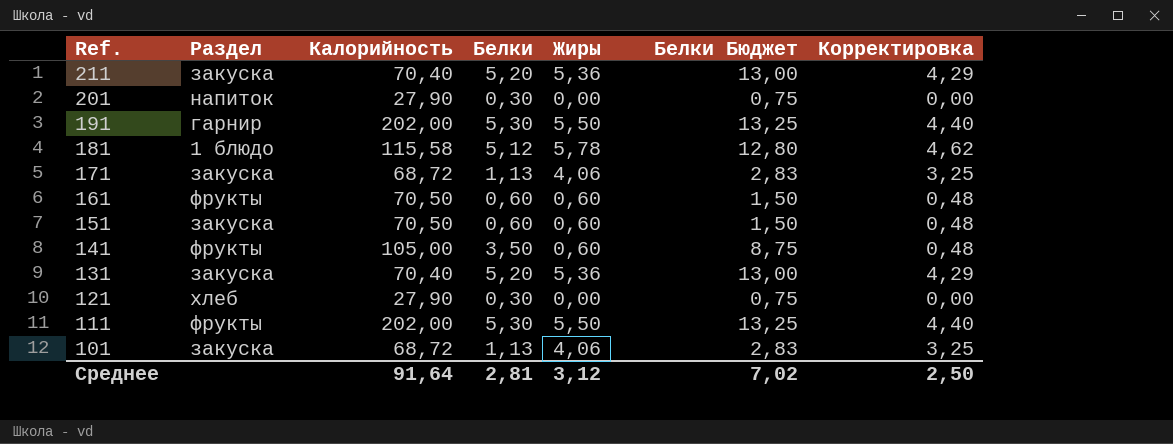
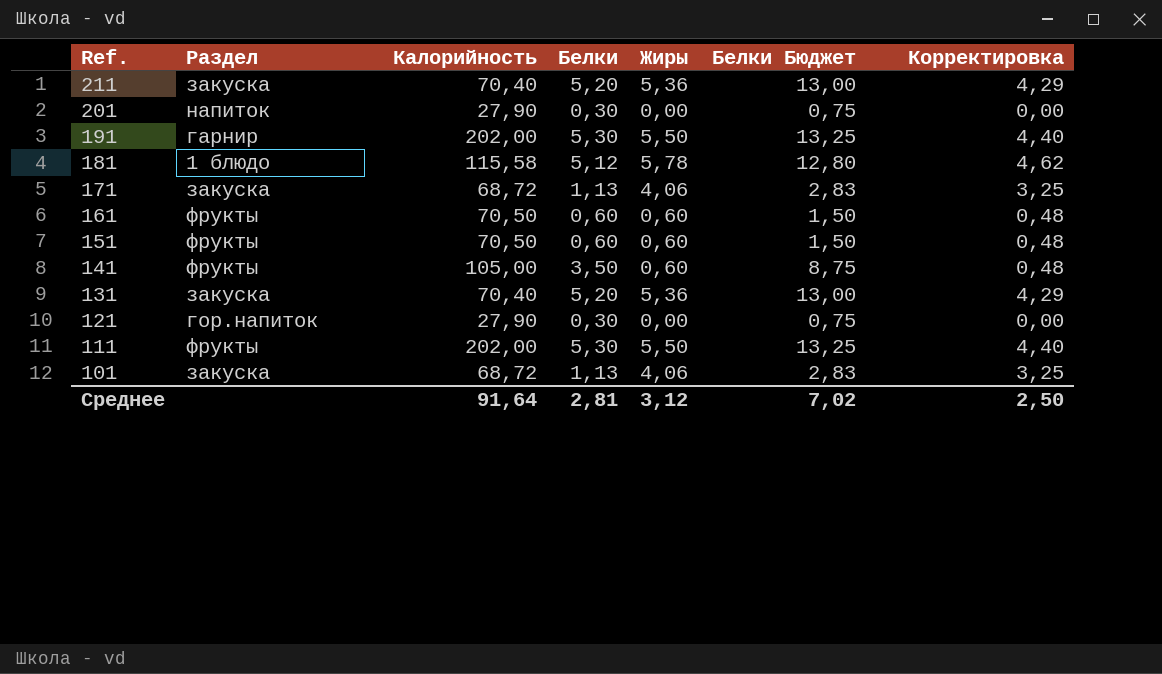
151 | Раздел: закуска -> фрукты
121 | Раздел: хлеб -> гор.напиток

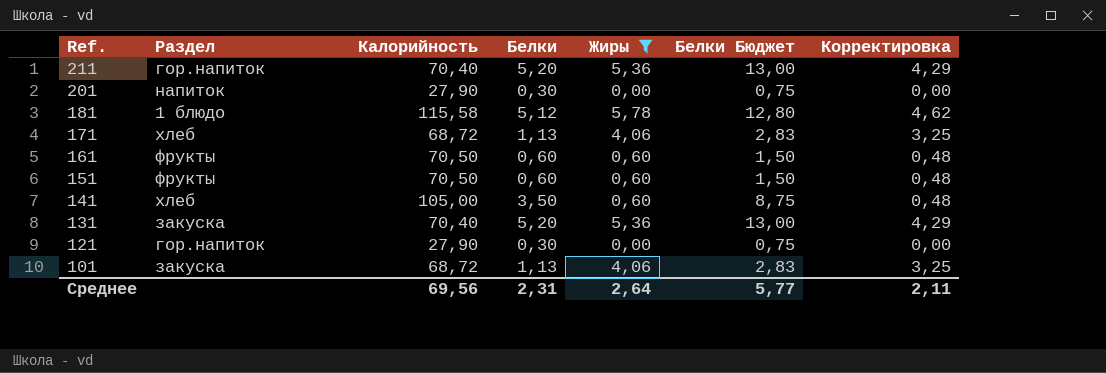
filter: none -> Жиры != 5,50
211 | Раздел: закуска -> гор.напиток
171 | Раздел: закуска -> хлеб
141 | Раздел: фрукты -> хлеб
Среднее | Калорийность: 91,64 -> 69,56
Среднее | Белки: 2,81 -> 2,31
Среднее | Жиры: 3,12 -> 2,64
Среднее | Белки Бюджет: 7,02 -> 5,77
Среднее | Корректировка: 2,50 -> 2,11

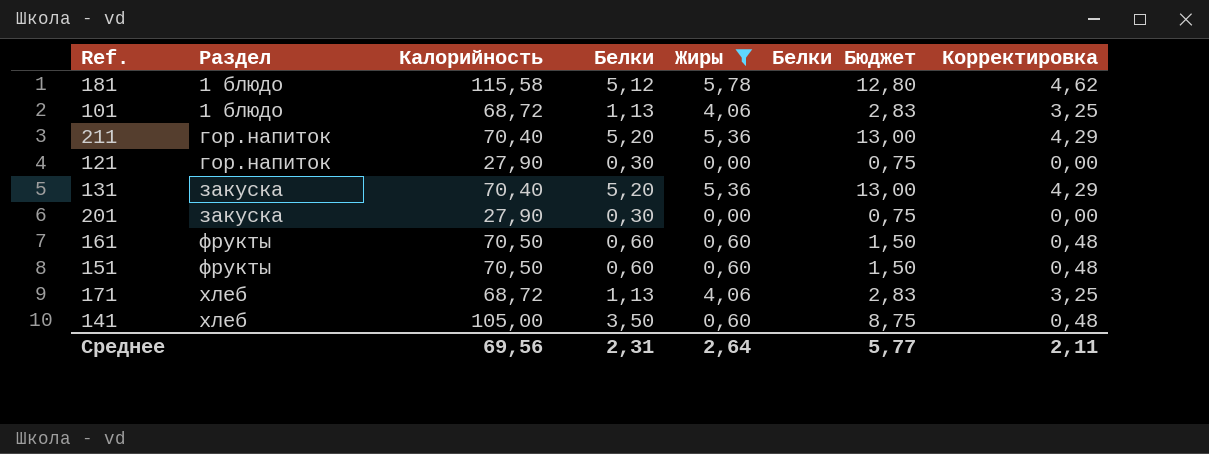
row order: Ref. descending -> Раздел ascending
101 | Раздел: закуска -> 1 блюдо
201 | Раздел: напиток -> закуска

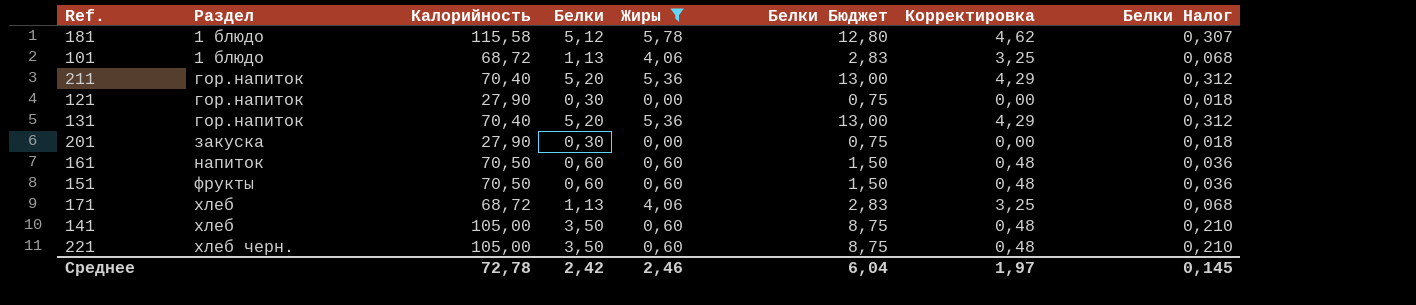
column Белки Налог | formula: none -> [Белки] * 0,06
131 | Раздел: закуска -> гор.напиток
161 | Раздел: фрукты -> напиток
row 221: none -> хлеб черн. | 105,00 | 3,50 | 0,60 | 8,75 | 0,48 | 0,210
Среднее | Калорийность: 69,56 -> 72,78
Среднее | Белки: 2,31 -> 2,42
Среднее | Жиры: 2,64 -> 2,46
Среднее | Белки Бюджет: 5,77 -> 6,04
Среднее | Корректировка: 2,11 -> 1,97

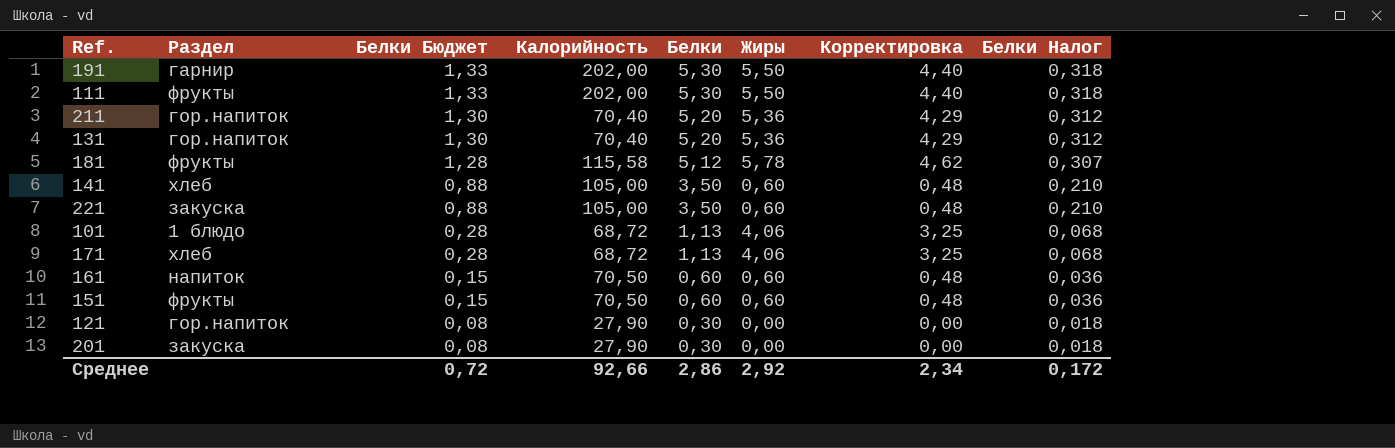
filter: Жиры != 5,50 -> none
row order: Раздел ascending -> Белки Бюджет descending
column Белки Бюджет | formula: [Белки] * 2,5 -> [Белки] * 0,25
column Белки Бюджет | position: 6 -> 3
181 | Раздел: 1 блюдо -> фрукты
221 | Раздел: хлеб черн. -> закуска
Среднее | Белки Бюджет: 6,04 -> 0,72
Среднее | Калорийность: 72,78 -> 92,66
Среднее | Белки: 2,42 -> 2,86
Среднее | Жиры: 2,46 -> 2,92
Среднее | Корректировка: 1,97 -> 2,34
Среднее | Белки Налог: 0,145 -> 0,172

